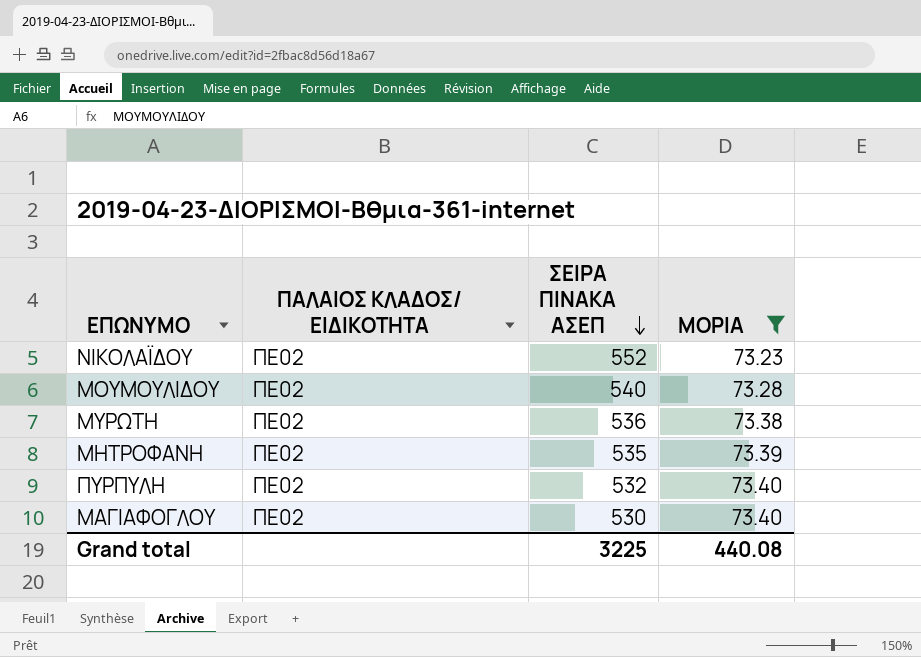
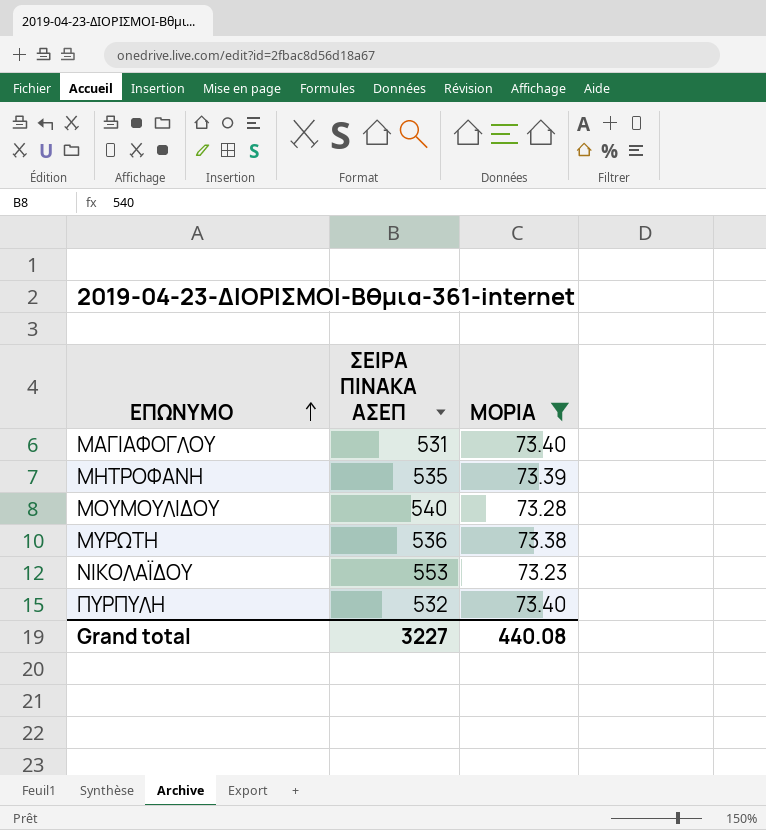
row order: ΣΕΙΡΑ ΠΙΝΑΚΑ ΑΣΕΠ descending -> ΕΠΩΝΥΜΟ ascending
column ΠΑΛΑΙΟΣ ΚΛΑΔΟΣ/ ΕΙΔΙΚΟΤΗΤΑ | position: 2 -> none
ΜΑΓΙΑΦΟΓΛΟΥ | ΣΕΙΡΑ ΠΙΝΑΚΑ ΑΣΕΠ: 530 -> 531
ΝΙΚΟΛΑΪΔΟΥ | ΣΕΙΡΑ ΠΙΝΑΚΑ ΑΣΕΠ: 552 -> 553
Grand total | ΣΕΙΡΑ ΠΙΝΑΚΑ ΑΣΕΠ: 3225 -> 3227

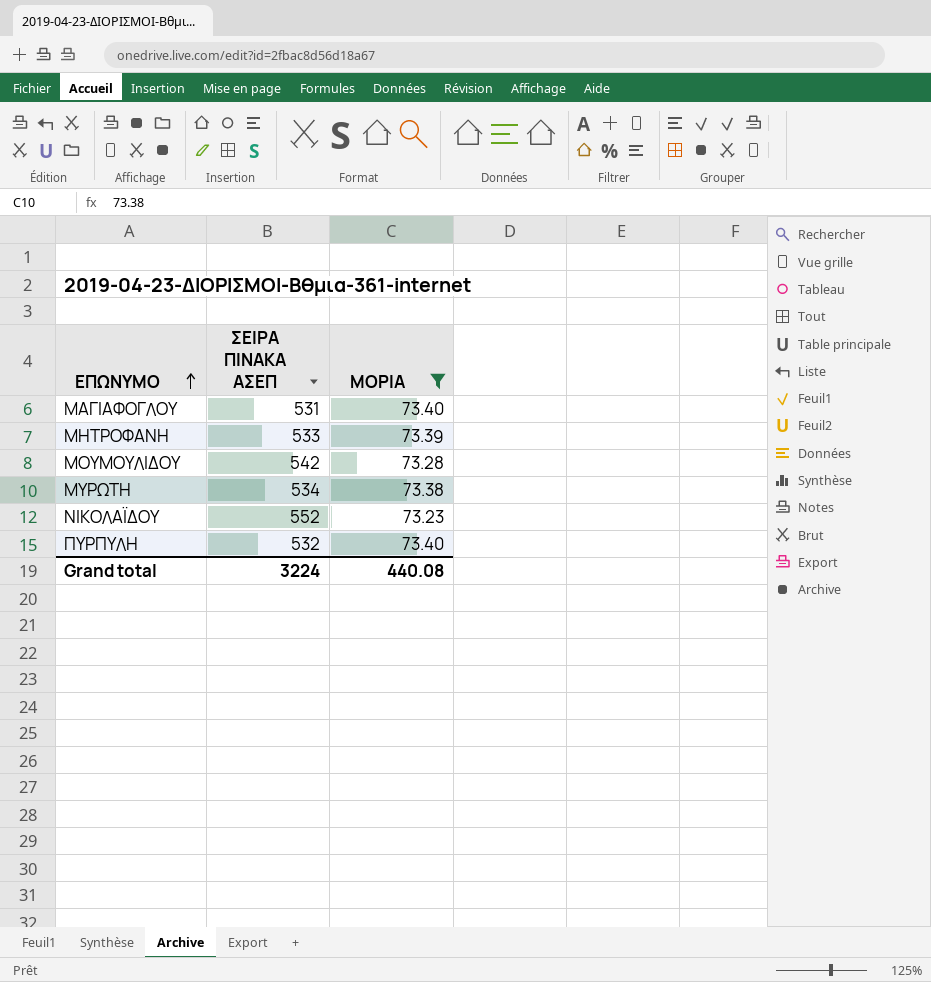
ΜΗΤΡΟΦΑΝΗ | ΣΕΙΡΑ ΠΙΝΑΚΑ ΑΣΕΠ: 535 -> 533
ΜΟΥΜΟΥΛΙΔΟΥ | ΣΕΙΡΑ ΠΙΝΑΚΑ ΑΣΕΠ: 540 -> 542
ΜΥΡΩΤΗ | ΣΕΙΡΑ ΠΙΝΑΚΑ ΑΣΕΠ: 536 -> 534
ΝΙΚΟΛΑΪΔΟΥ | ΣΕΙΡΑ ΠΙΝΑΚΑ ΑΣΕΠ: 553 -> 552
Grand total | ΣΕΙΡΑ ΠΙΝΑΚΑ ΑΣΕΠ: 3227 -> 3224

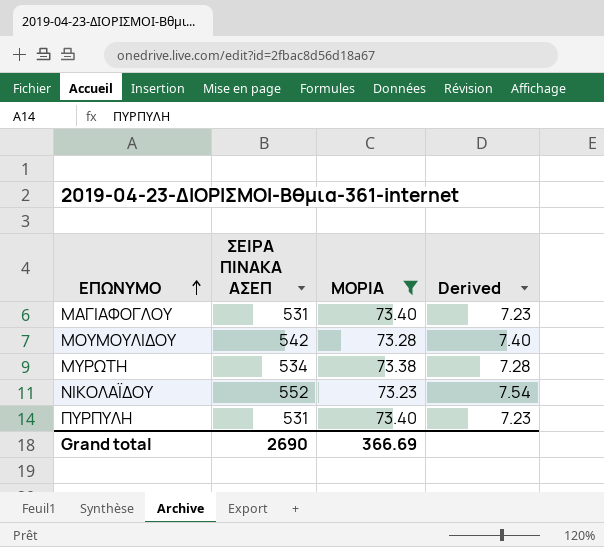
column Derived | formula: none -> [ΣΕΙΡΑ ΠΙΝΑΚΑ ΑΣΕΠ] / [ΜΟΡΙΑ]
row ΜΗΤΡΟΦΑΝΗ: 533 | 73.39 -> none
ΠΥΡΠΥΛΗ | ΣΕΙΡΑ ΠΙΝΑΚΑ ΑΣΕΠ: 532 -> 531
Grand total | ΣΕΙΡΑ ΠΙΝΑΚΑ ΑΣΕΠ: 3224 -> 2690
Grand total | ΜΟΡΙΑ: 440.08 -> 366.69

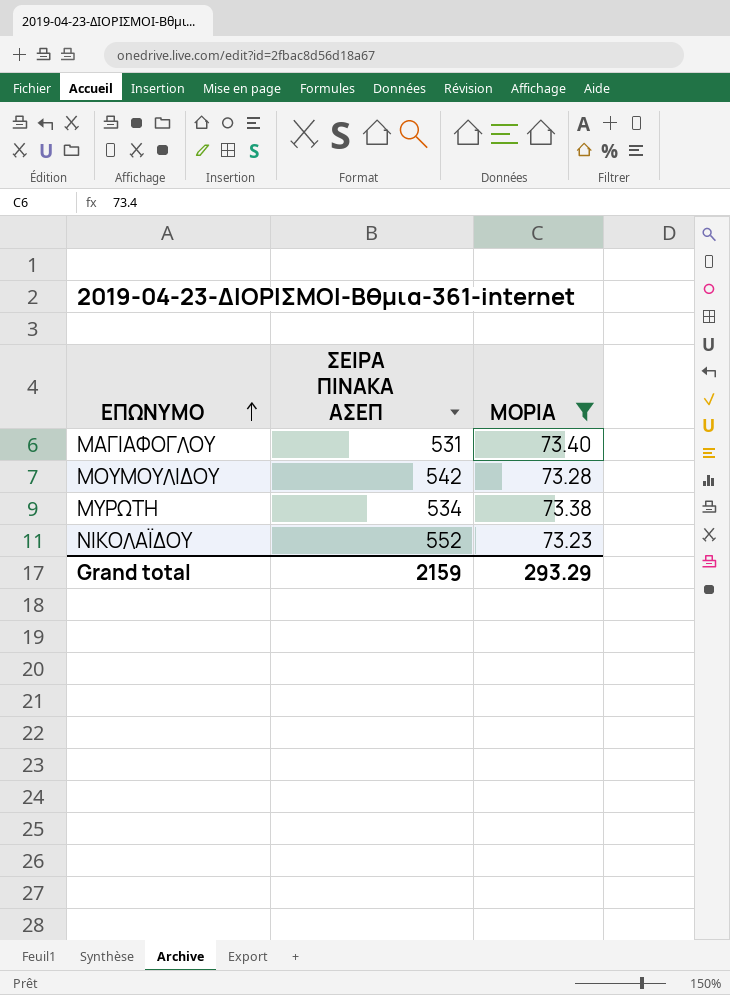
column Derived | formula: [ΣΕΙΡΑ ΠΙΝΑΚΑ ΑΣΕΠ] / [ΜΟΡΙΑ] -> none
row ΠΥΡΠΥΛΗ: 531 | 73.40 | 7.23 -> none
Grand total | ΣΕΙΡΑ ΠΙΝΑΚΑ ΑΣΕΠ: 2690 -> 2159
Grand total | ΜΟΡΙΑ: 366.69 -> 293.29

